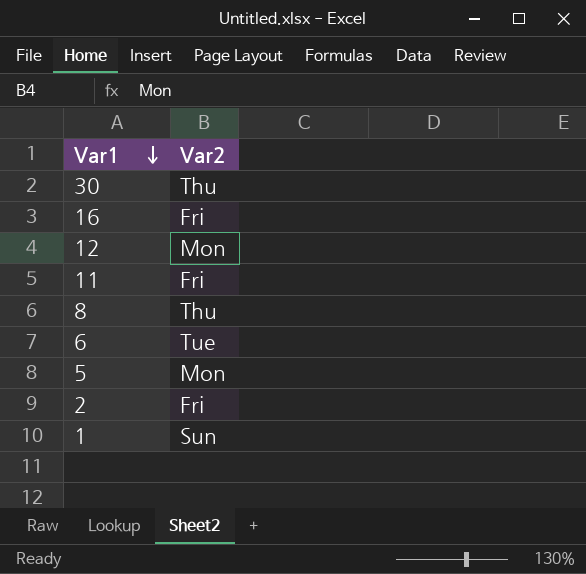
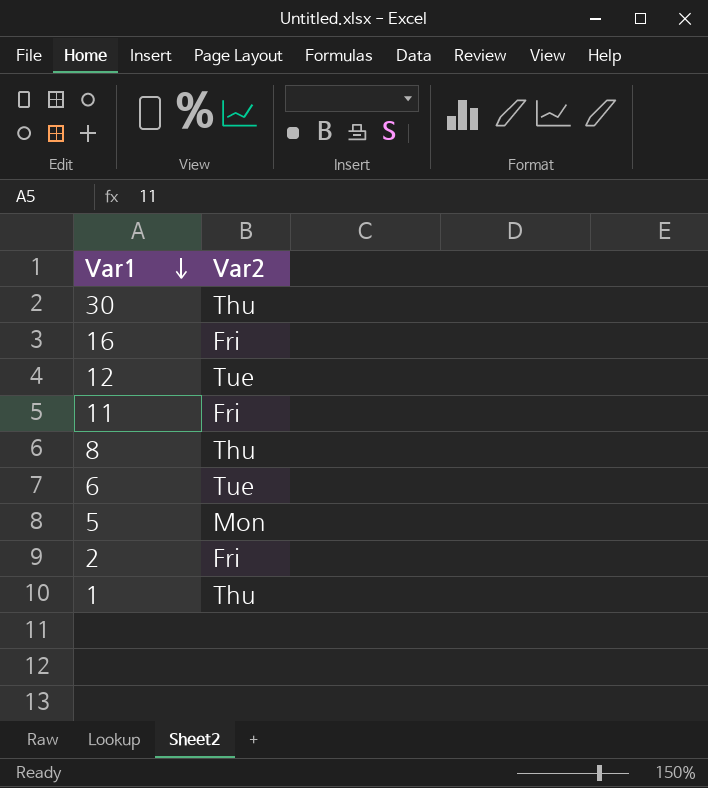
12 | Var2: Mon -> Tue
1 | Var2: Sun -> Thu

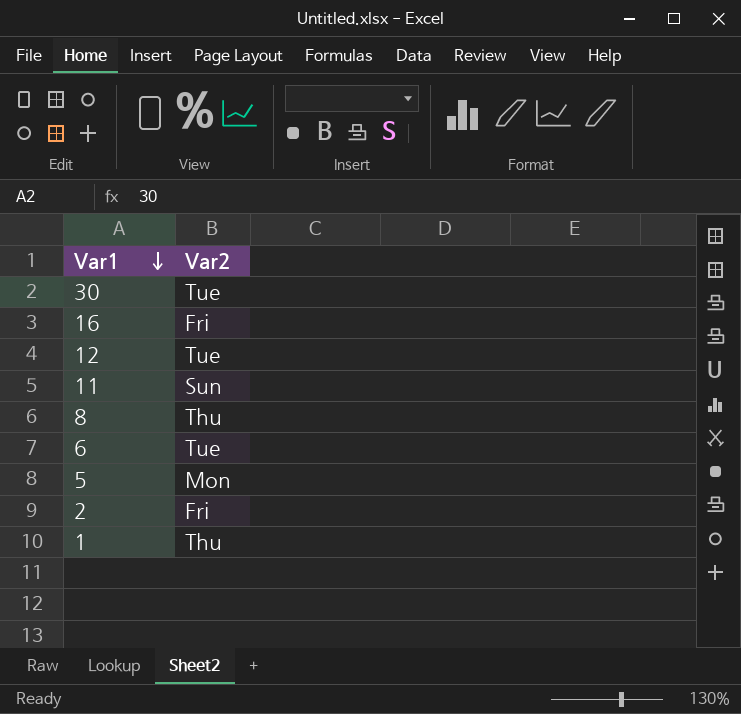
30 | Var2: Thu -> Tue
11 | Var2: Fri -> Sun

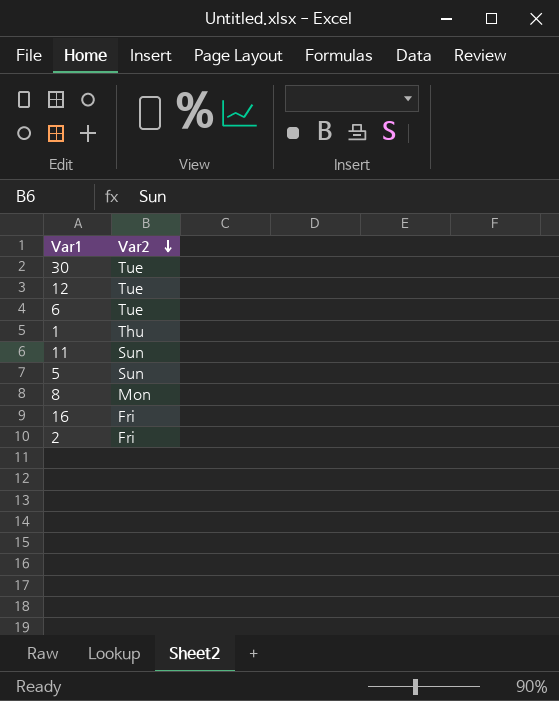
row order: Var1 descending -> Var2 descending
5 | Var2: Mon -> Sun
8 | Var2: Thu -> Mon

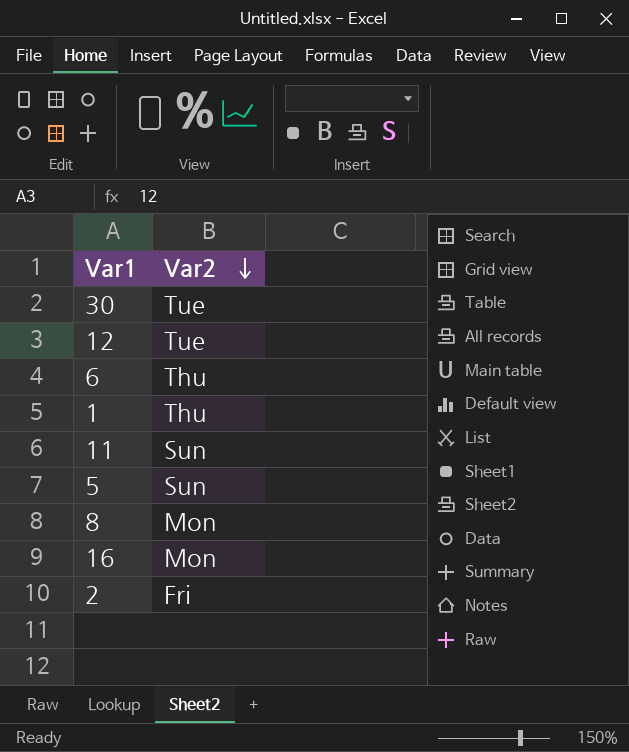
6 | Var2: Tue -> Thu
16 | Var2: Fri -> Mon

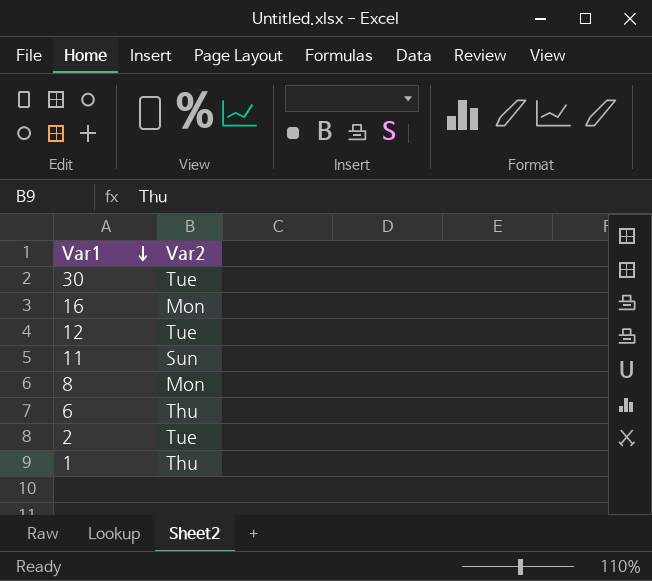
row order: Var2 descending -> Var1 descending
row 5: Sun -> none
2 | Var2: Fri -> Tue

